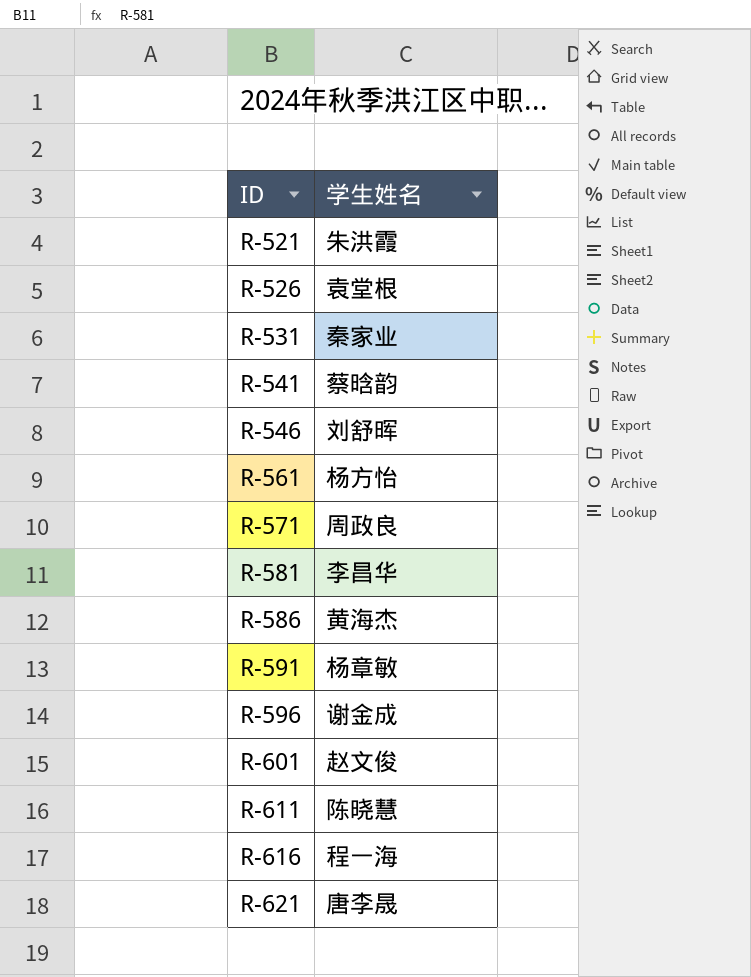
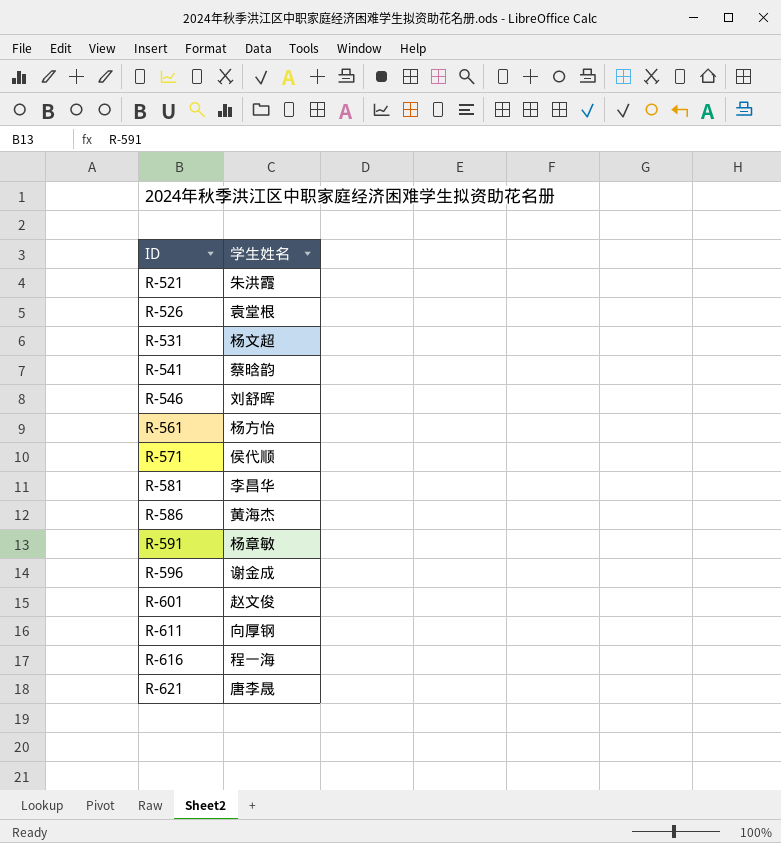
R-531 | 学生姓名: 秦家业 -> 杨文超
R-571 | 学生姓名: 周政良 -> 侯代顺
R-611 | 学生姓名: 陈晓慧 -> 向厚钢

